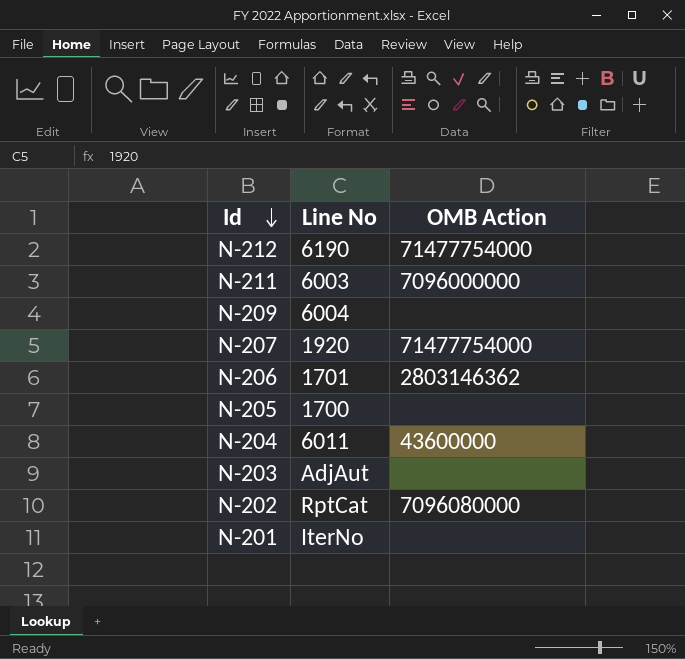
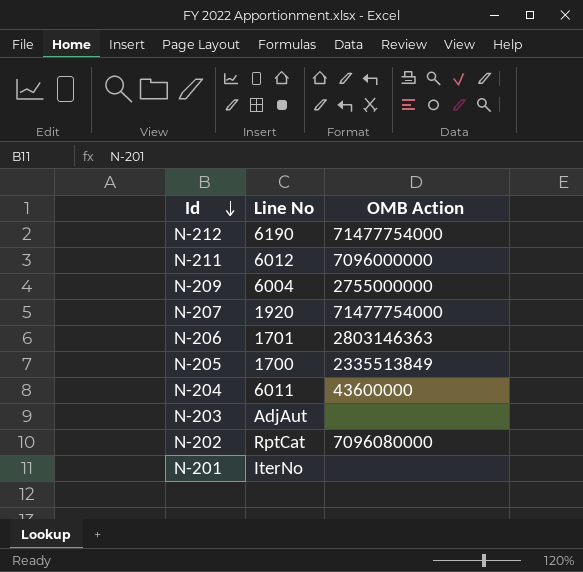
N-211 | Line No: 6003 -> 6012
N-209 | OMB Action: none -> 2755000000
N-206 | OMB Action: 2803146362 -> 2803146363
N-205 | OMB Action: none -> 2335513849

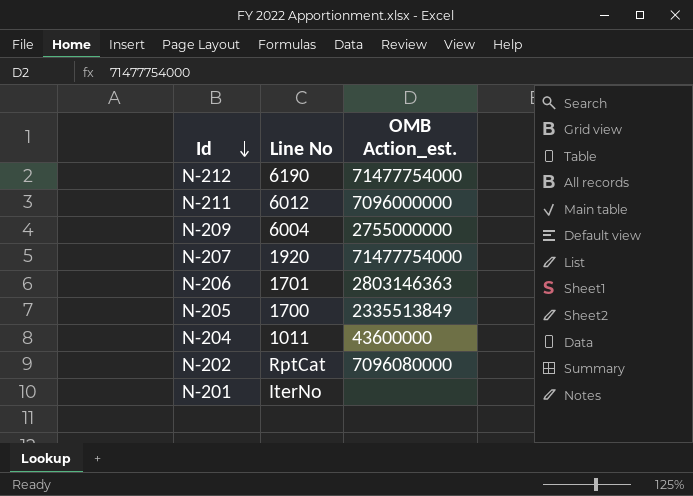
column name: OMB Action -> OMB Action_est.
row N-203: AdjAut | none -> none
N-204 | Line No: 6011 -> 1011

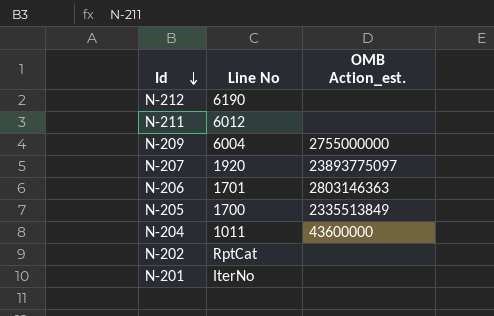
N-212 | OMB Action_est.: 71477754000 -> none
N-211 | OMB Action_est.: 7096000000 -> none
N-207 | OMB Action_est.: 71477754000 -> 23893775097
N-202 | OMB Action_est.: 7096080000 -> none

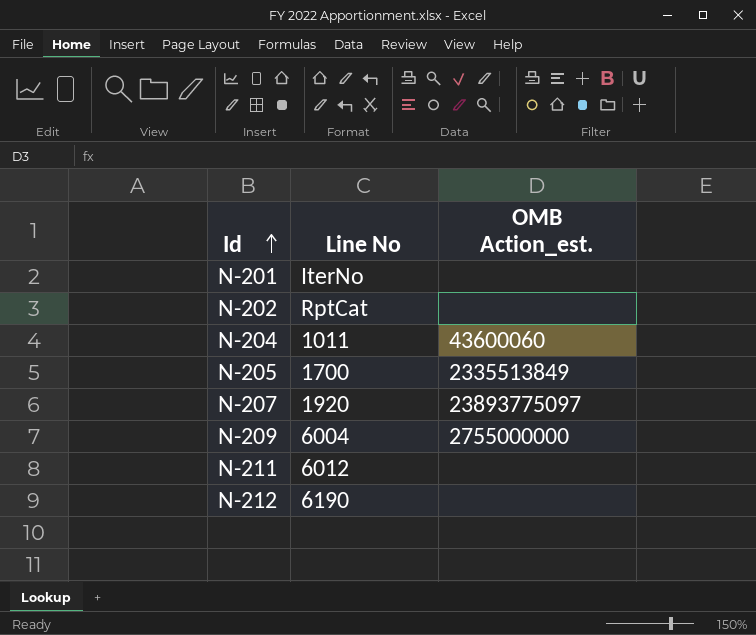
row order: Id descending -> Id ascending
row N-206: 1701 | 2803146363 -> none
N-204 | OMB Action_est.: 43600000 -> 43600060

